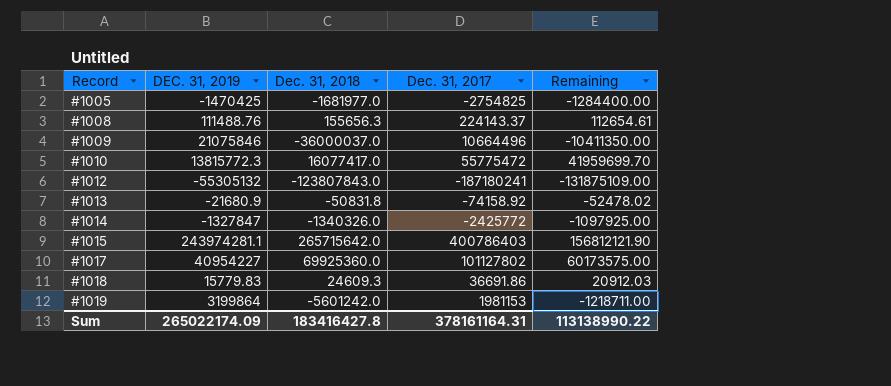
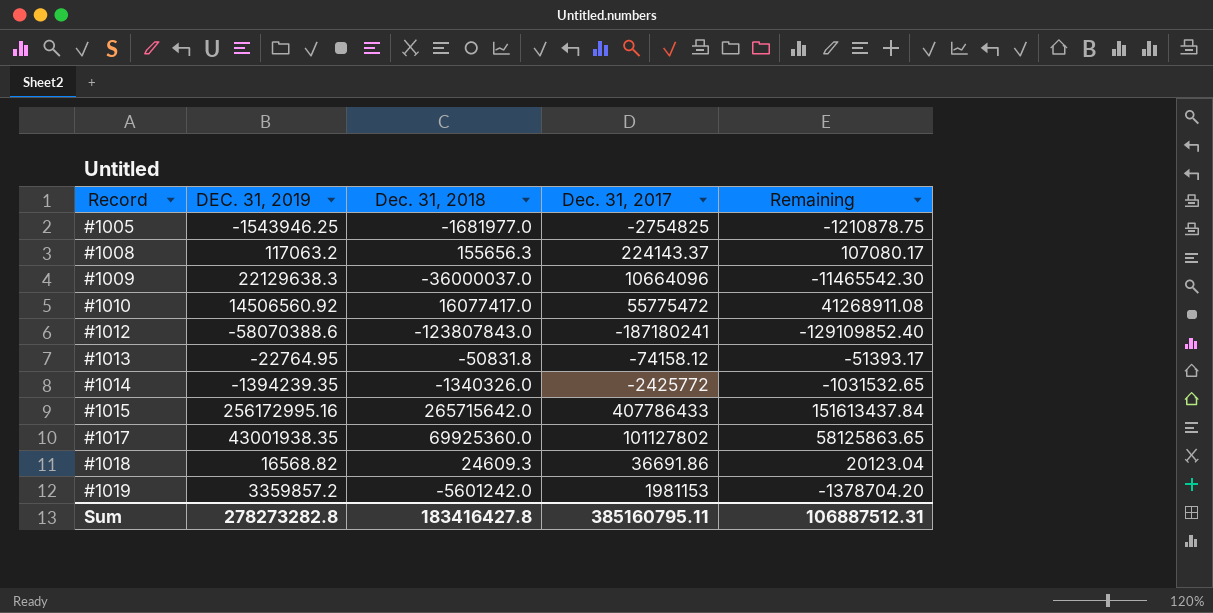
#1005 | DEC. 31, 2019: -1470425 -> -1543946.25
#1005 | Remaining: -1284400.00 -> -1210878.75
#1008 | DEC. 31, 2019: 111488.76 -> 117063.2
#1008 | Remaining: 112654.61 -> 107080.17
#1009 | DEC. 31, 2019: 21075846 -> 22129638.3
#1009 | Dec. 31, 2017: 10664496 -> 10664096
#1009 | Remaining: -10411350.00 -> -11465542.30
#1010 | DEC. 31, 2019: 13815772.3 -> 14506560.92
#1010 | Remaining: 41959699.70 -> 41268911.08
#1012 | DEC. 31, 2019: -55305132 -> -58070388.6
#1012 | Remaining: -131875109.00 -> -129109852.40
#1013 | DEC. 31, 2019: -21680.9 -> -22764.95
#1013 | Dec. 31, 2017: -74158.92 -> -74158.12
#1013 | Remaining: -52478.02 -> -51393.17
#1014 | DEC. 31, 2019: -1327847 -> -1394239.35
#1014 | Remaining: -1097925.00 -> -1031532.65
#1015 | DEC. 31, 2019: 243974281.1 -> 256172995.16
#1015 | Dec. 31, 2017: 400786403 -> 407786433
#1015 | Remaining: 156812121.90 -> 151613437.84
#1017 | DEC. 31, 2019: 40954227 -> 43001938.35
#1017 | Remaining: 60173575.00 -> 58125863.65
#1018 | DEC. 31, 2019: 15779.83 -> 16568.82
#1018 | Remaining: 20912.03 -> 20123.04
#1019 | DEC. 31, 2019: 3199864 -> 3359857.2
#1019 | Remaining: -1218711.00 -> -1378704.20
Sum | DEC. 31, 2019: 265022174.09 -> 278273282.8
Sum | Dec. 31, 2017: 378161164.31 -> 385160795.11
Sum | Remaining: 113138990.22 -> 106887512.31

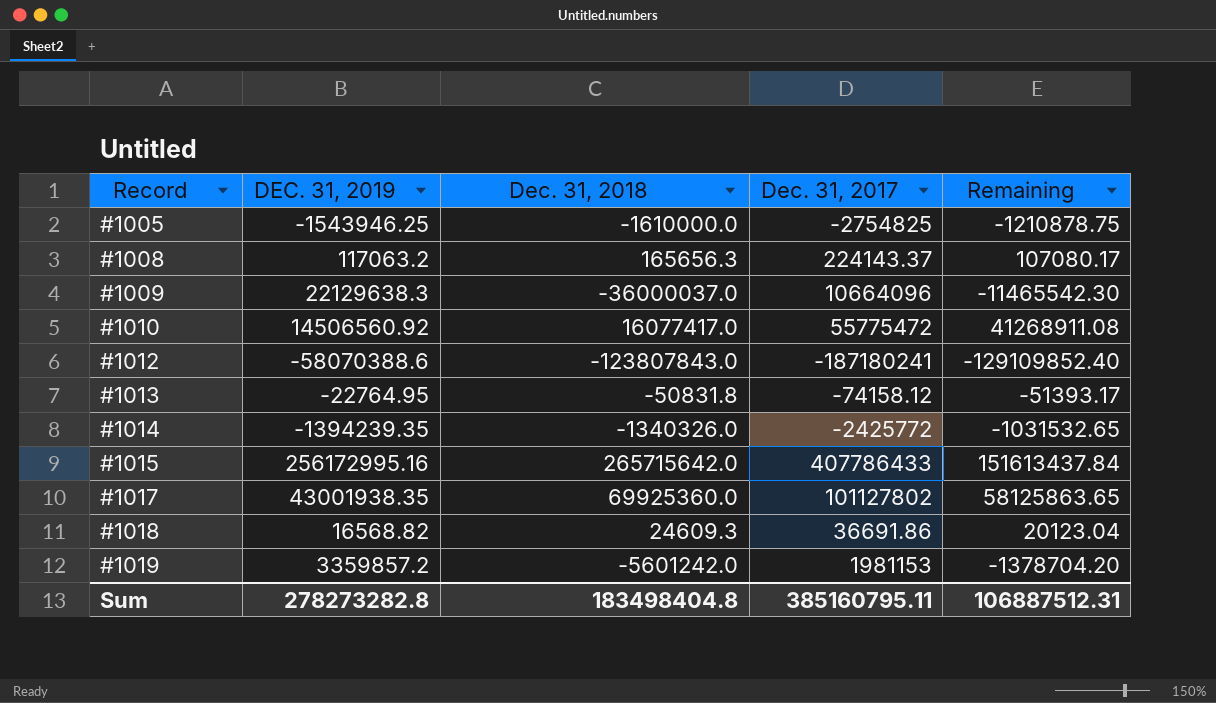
#1005 | Dec. 31, 2018: -1681977.0 -> -1610000.0
#1008 | Dec. 31, 2018: 155656.3 -> 165656.3
Sum | Dec. 31, 2018: 183416427.8 -> 183498404.8

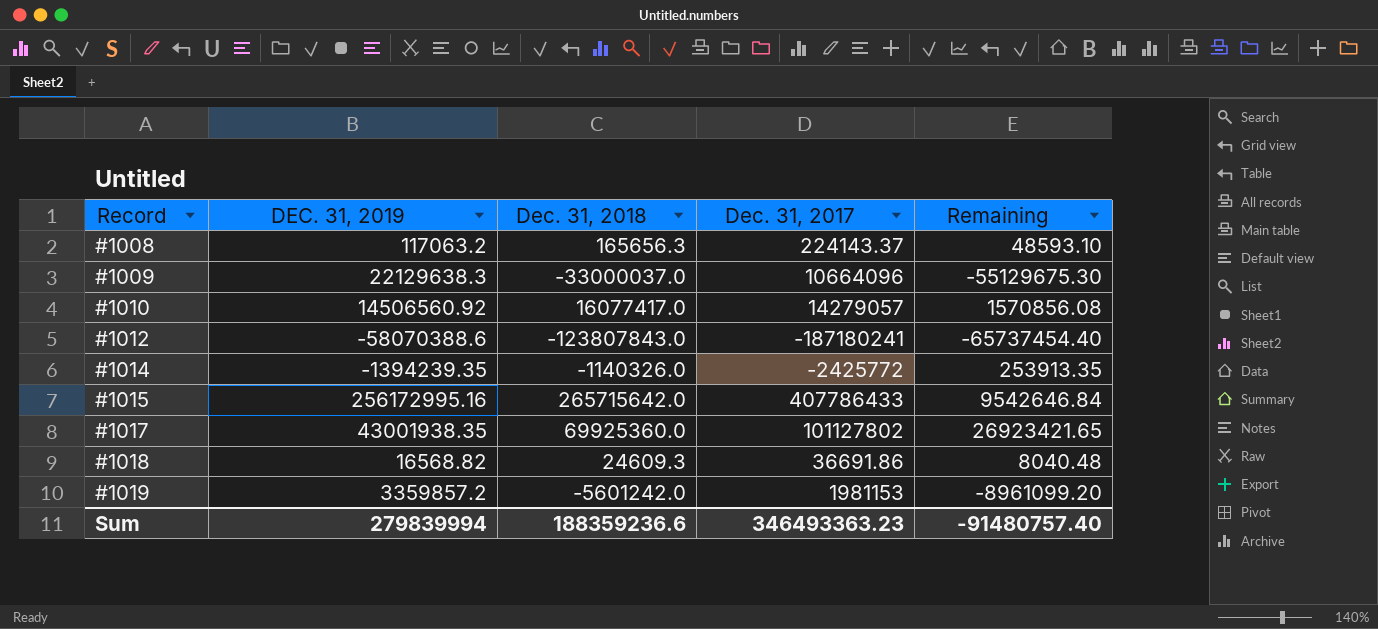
column Remaining | formula: [Dec. 31, 2017] - [DEC. 31, 2019] -> [Dec. 31, 2018] - [DEC. 31, 2019]
row #1005: -1543946.25 | -1610000.0 | -2754825 | -1210878.75 -> none
row #1013: -22764.95 | -50831.8 | -74158.12 | -51393.17 -> none
#1009 | Dec. 31, 2018: -36000037.0 -> -33000037.0
#1010 | Dec. 31, 2017: 55775472 -> 14279057
#1014 | Dec. 31, 2018: -1340326.0 -> -1140326.0
Sum | DEC. 31, 2019: 278273282.8 -> 279839994
Sum | Dec. 31, 2018: 183498404.8 -> 188359236.6
Sum | Dec. 31, 2017: 385160795.11 -> 346493363.23
Sum | Remaining: 106887512.31 -> -91480757.40

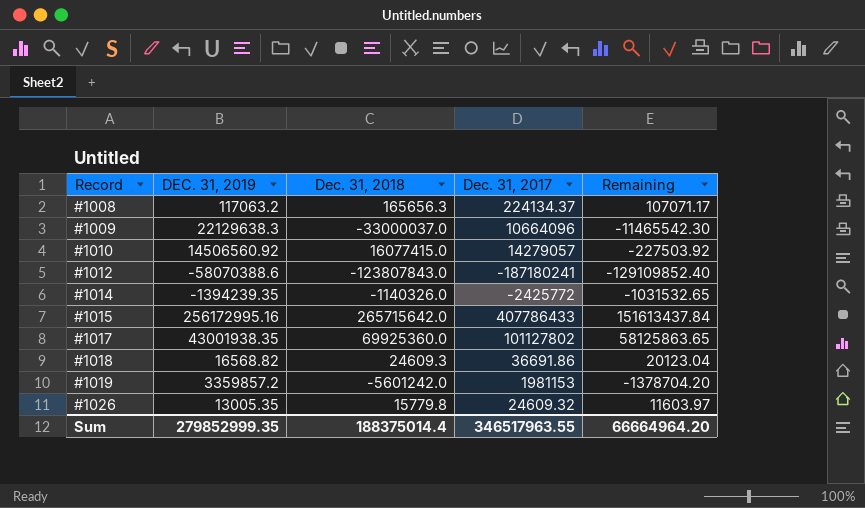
column Remaining | formula: [Dec. 31, 2018] - [DEC. 31, 2019] -> [Dec. 31, 2017] - [DEC. 31, 2019]
#1008 | Dec. 31, 2017: 224143.37 -> 224134.37
#1010 | Dec. 31, 2018: 16077417.0 -> 16077415.0
row #1026: none -> 13005.35 | 15779.8 | 24609.32 | 11603.97
Sum | DEC. 31, 2019: 279839994 -> 279852999.35
Sum | Dec. 31, 2018: 188359236.6 -> 188375014.4
Sum | Dec. 31, 2017: 346493363.23 -> 346517963.55
Sum | Remaining: -91480757.40 -> 66664964.20

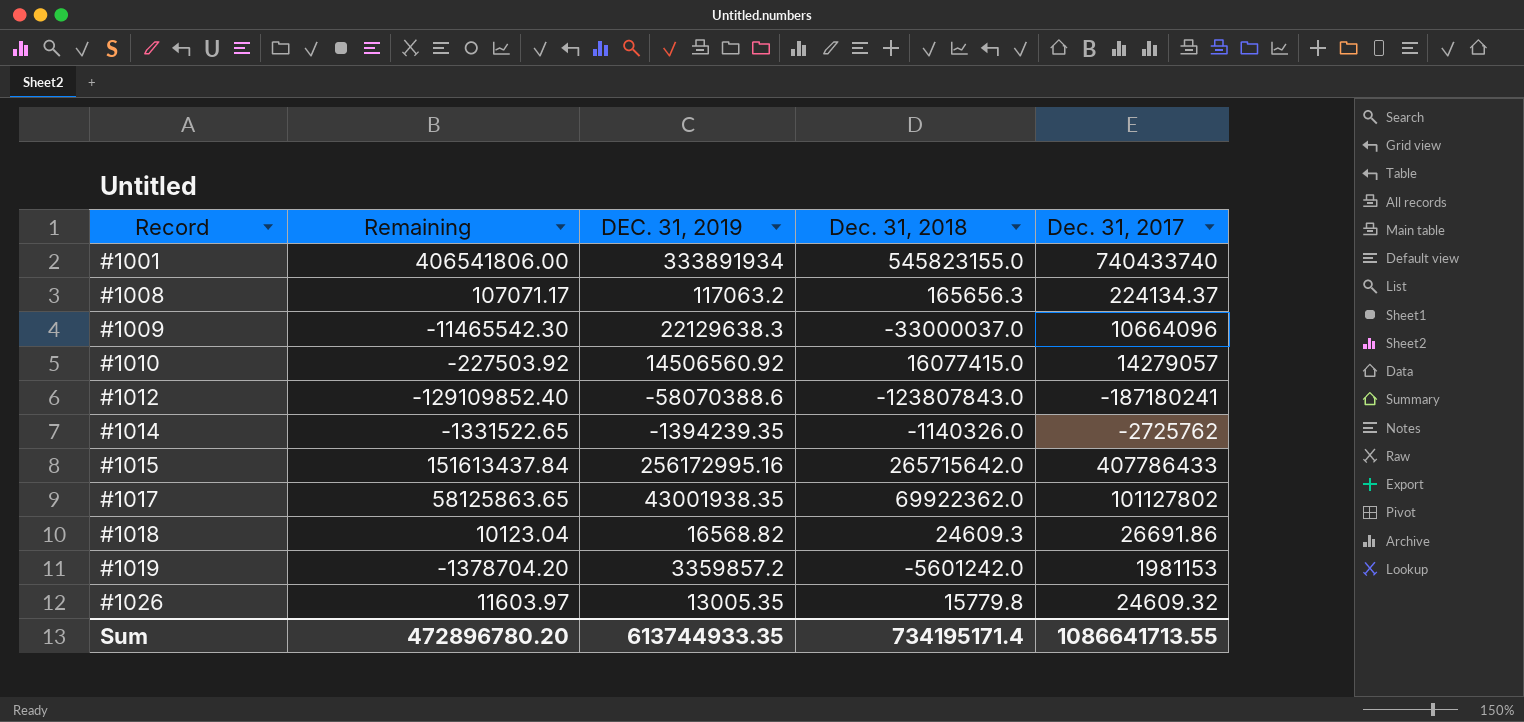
column Remaining | position: 5 -> 2
row #1001: none -> 406541806.00 | 333891934 | 545823155.0 | 740433740
#1014 | Remaining: -1031532.65 -> -1331522.65
#1014 | Dec. 31, 2017: -2425772 -> -2725762
#1017 | Dec. 31, 2018: 69925360.0 -> 69922362.0
#1018 | Remaining: 20123.04 -> 10123.04
#1018 | Dec. 31, 2017: 36691.86 -> 26691.86
Sum | Remaining: 66664964.20 -> 472896780.20
Sum | DEC. 31, 2019: 279852999.35 -> 613744933.35
Sum | Dec. 31, 2018: 188375014.4 -> 734195171.4
Sum | Dec. 31, 2017: 346517963.55 -> 1086641713.55

